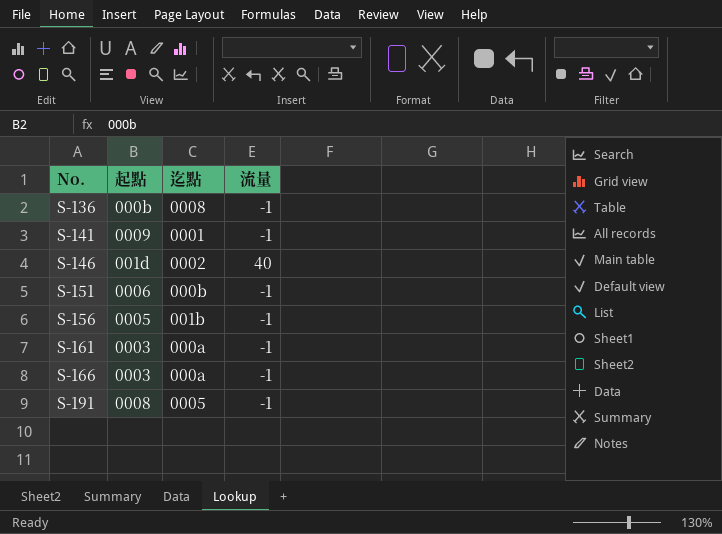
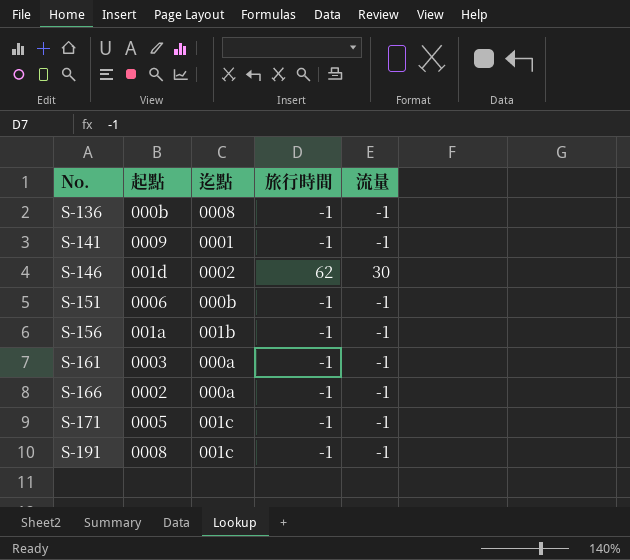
column 旅行時間 | position: none -> 4
S-146 | 流量: 40 -> 30
S-156 | 起點: 0005 -> 001a
S-166 | 起點: 0003 -> 0002
row S-171: none -> 0005 | 001c | -1 | -1
S-191 | 迄點: 0005 -> 001c

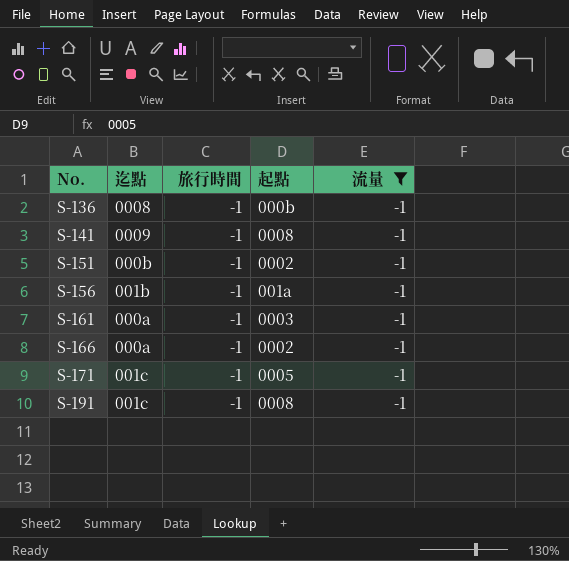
filter: none -> 流量 = -1
column 起點 | position: 2 -> 4
S-141 | 迄點: 0001 -> 0009
S-141 | 起點: 0009 -> 0008
S-151 | 起點: 0006 -> 0002

